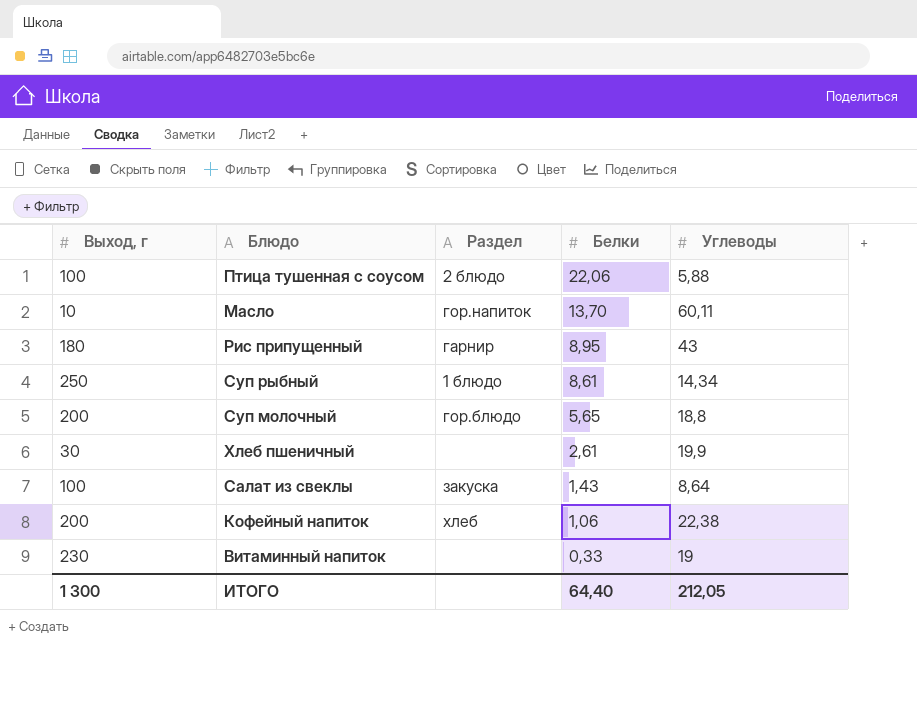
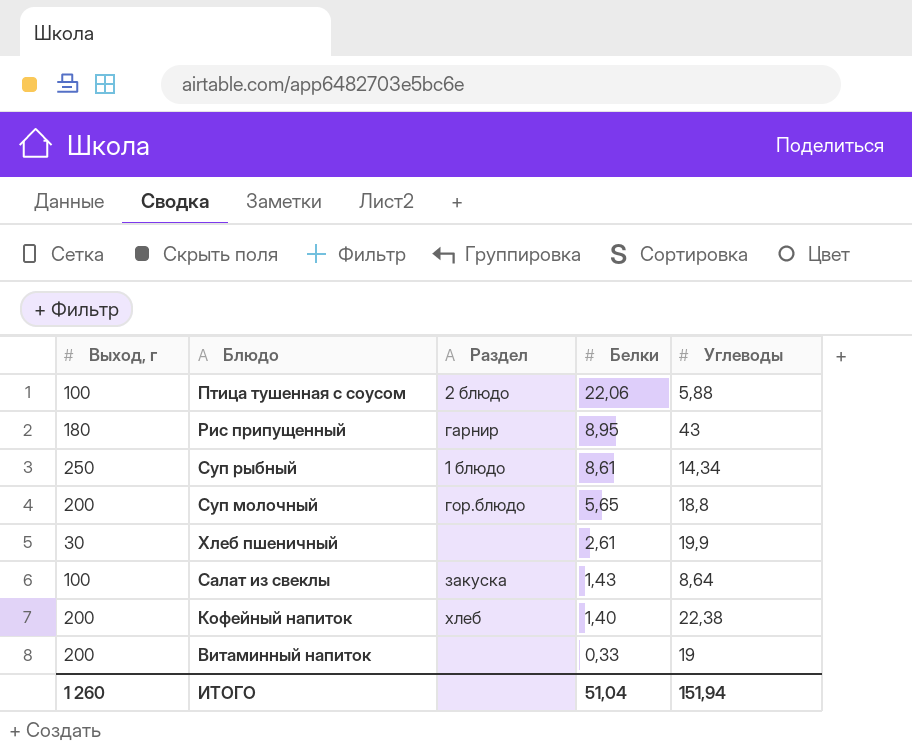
row Масло: 10 | гор.напиток | 13,70 | 60,11 -> none
Кофейный напиток | Белки: 1,06 -> 1,40
Витаминный напиток | Выход, г: 230 -> 200
ИТОГО | Выход, г: 1 300 -> 1 260
ИТОГО | Белки: 64,40 -> 51,04
ИТОГО | Углеводы: 212,05 -> 151,94

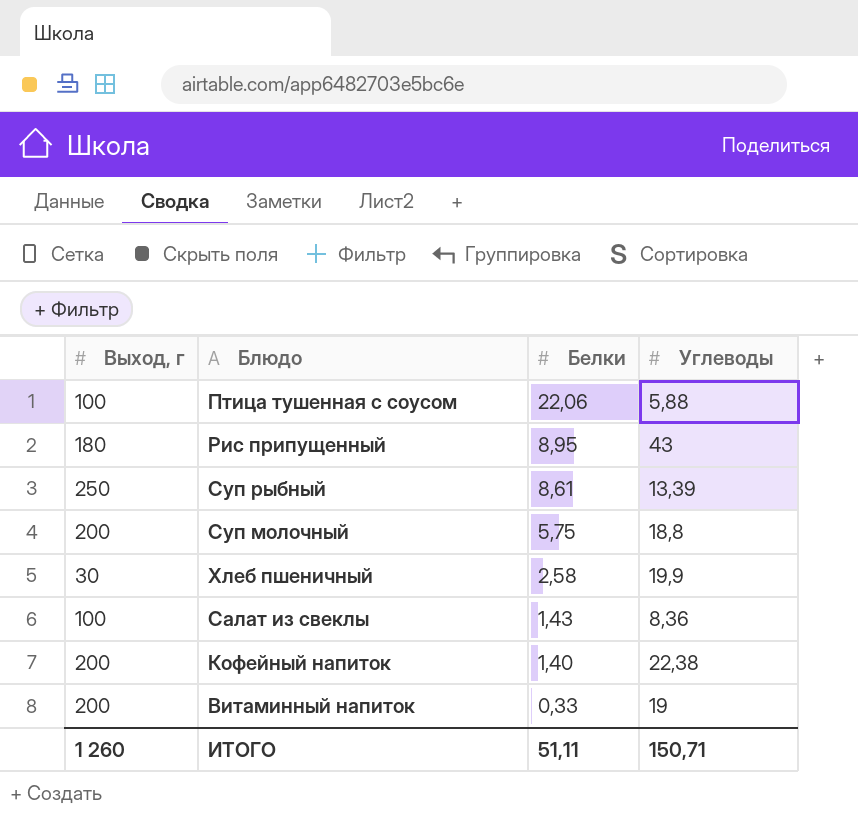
column Раздел | position: 3 -> none
Суп рыбный | Углеводы: 14,34 -> 13,39
Суп молочный | Белки: 5,65 -> 5,75
Хлеб пшеничный | Белки: 2,61 -> 2,58
Салат из свеклы | Углеводы: 8,64 -> 8,36
ИТОГО | Белки: 51,04 -> 51,11
ИТОГО | Углеводы: 151,94 -> 150,71

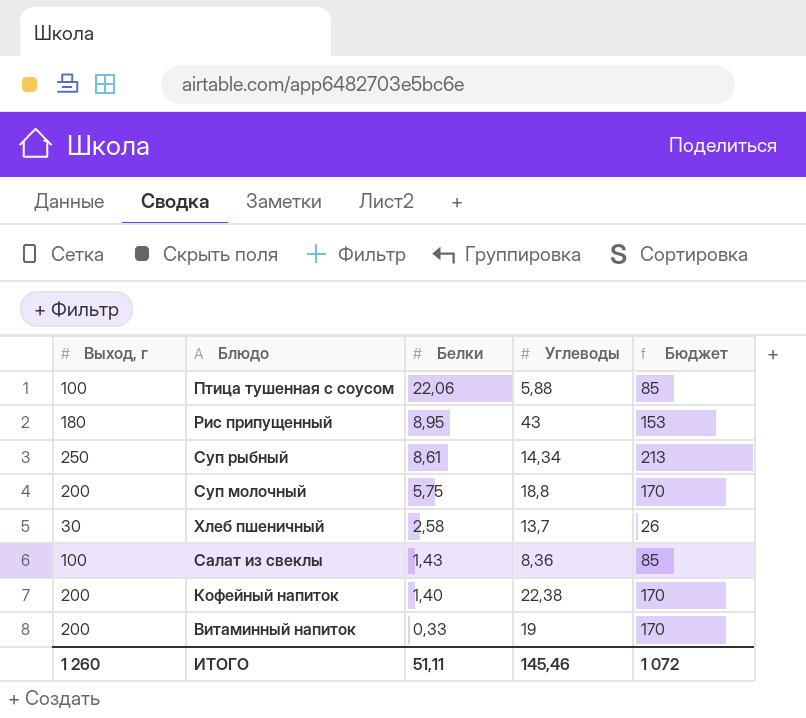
column Бюджет | formula: none -> [Выход, г] * 0,85
Суп рыбный | Углеводы: 13,39 -> 14,34
Хлеб пшеничный | Углеводы: 19,9 -> 13,7
ИТОГО | Углеводы: 150,71 -> 145,46

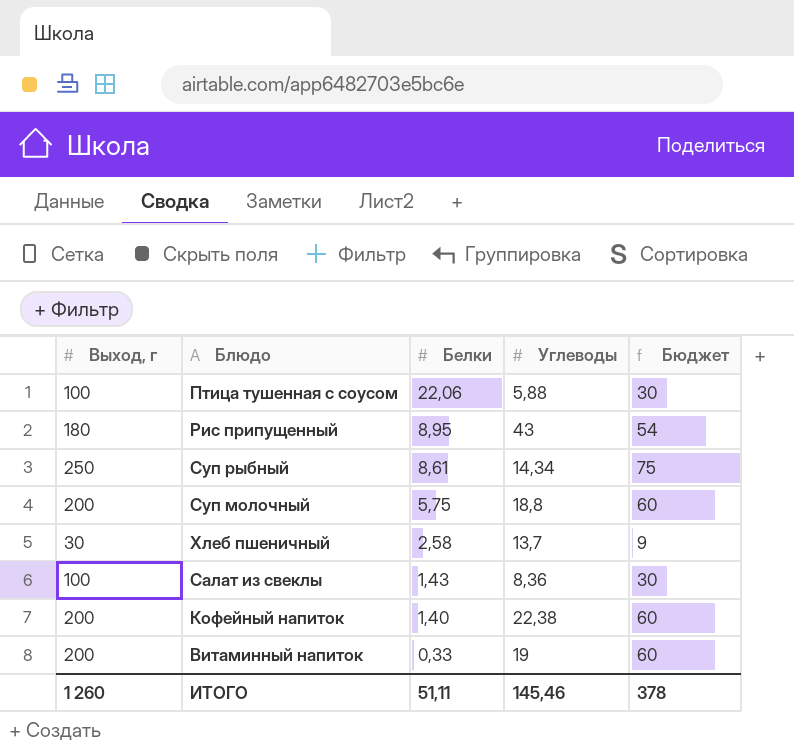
column Бюджет | formula: [Выход, г] * 0,85 -> [Выход, г] * 0,3
ИТОГО | Бюджет: 1 072 -> 378

